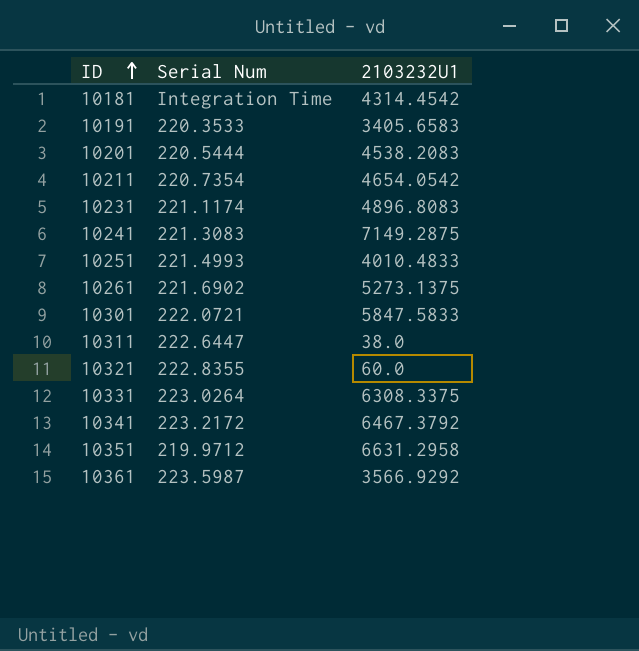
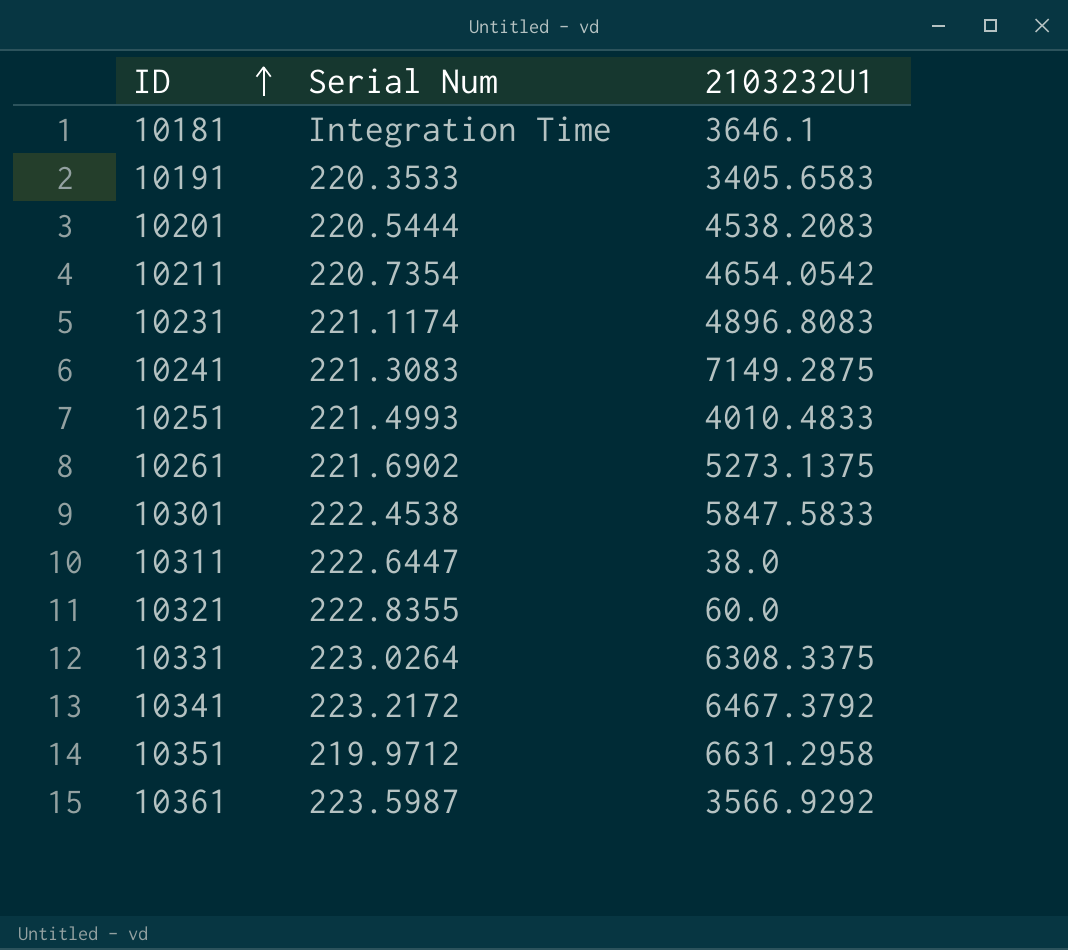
10181 | 2103232U1: 4314.4542 -> 3646.1
10301 | Serial Num: 222.0721 -> 222.4538

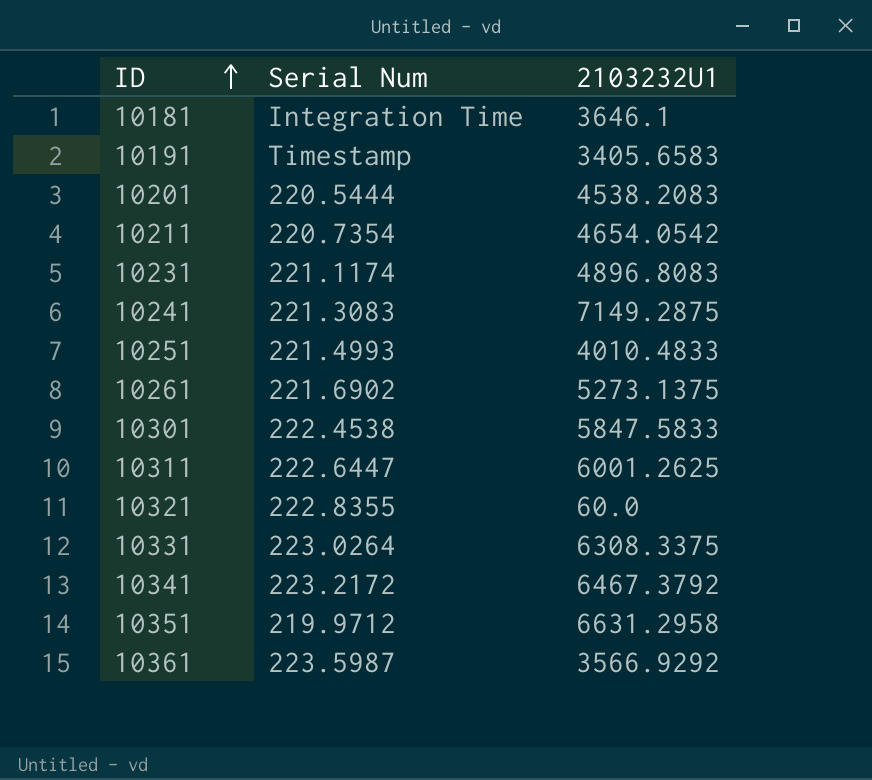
10191 | Serial Num: 220.3533 -> Timestamp
10311 | 2103232U1: 38.0 -> 6001.2625

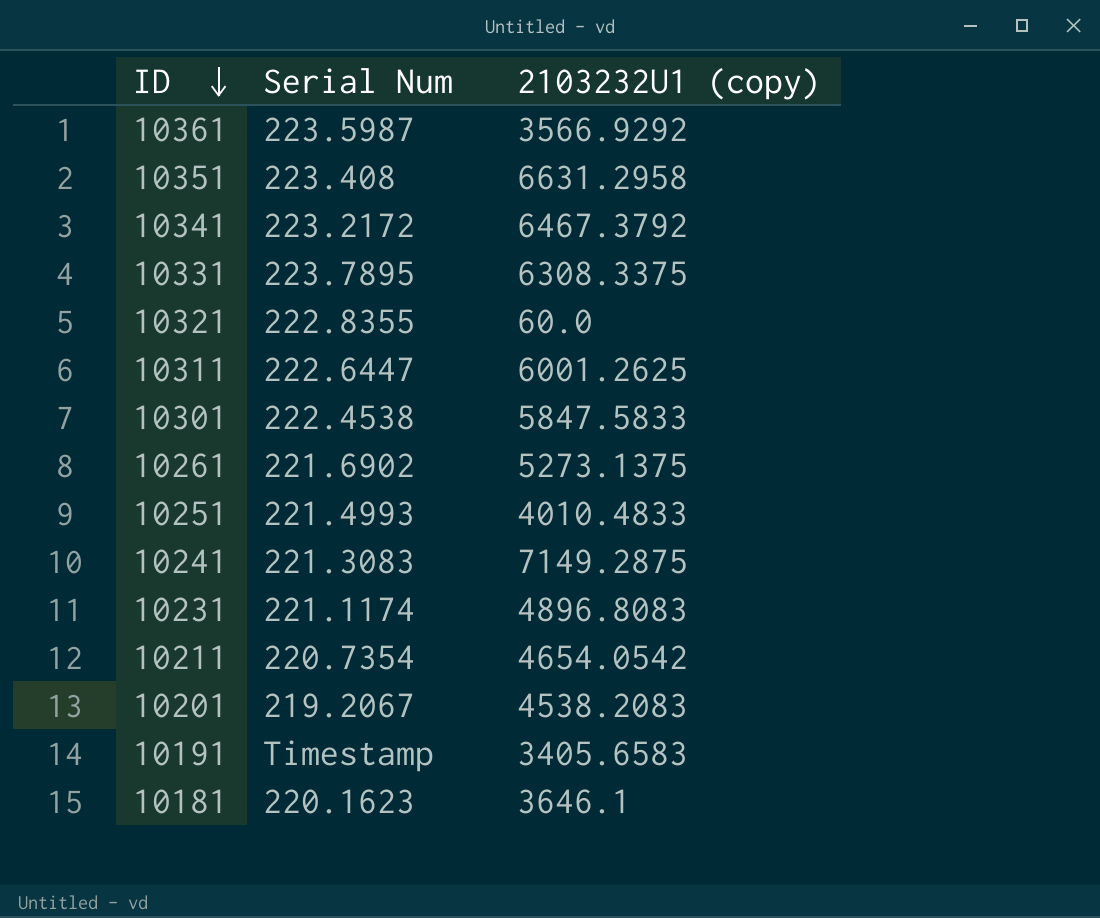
row order: ID ascending -> ID descending
column name: 2103232U1 -> 2103232U1 (copy)
10351 | Serial Num: 219.9712 -> 223.408
10331 | Serial Num: 223.0264 -> 223.7895
10201 | Serial Num: 220.5444 -> 219.2067
10181 | Serial Num: Integration Time -> 220.1623

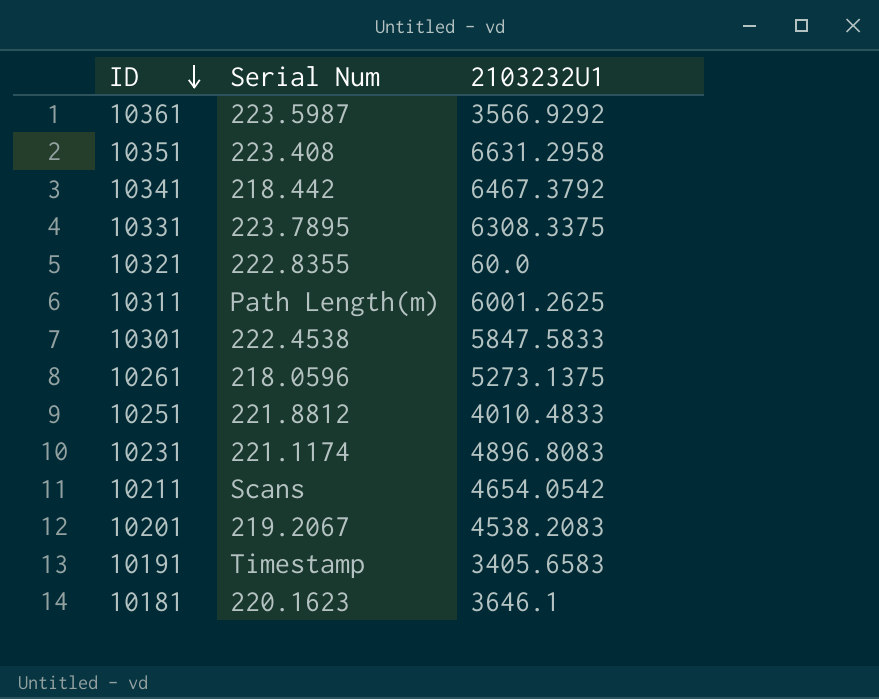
column name: 2103232U1 (copy) -> 2103232U1
row 10241: 221.3083 | 7149.2875 -> none
10341 | Serial Num: 223.2172 -> 218.442
10311 | Serial Num: 222.6447 -> Path Length(m)
10261 | Serial Num: 221.6902 -> 218.0596
10251 | Serial Num: 221.4993 -> 221.8812
10211 | Serial Num: 220.7354 -> Scans

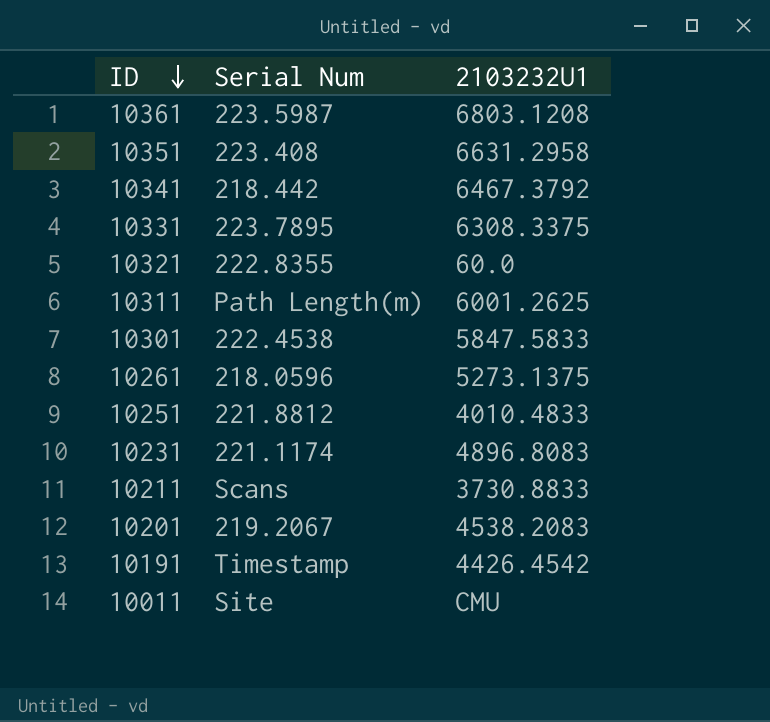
row 10181: 220.1623 | 3646.1 -> none
10361 | 2103232U1: 3566.9292 -> 6803.1208
10211 | 2103232U1: 4654.0542 -> 3730.8833
10191 | 2103232U1: 3405.6583 -> 4426.4542
row 10011: none -> Site | CMU

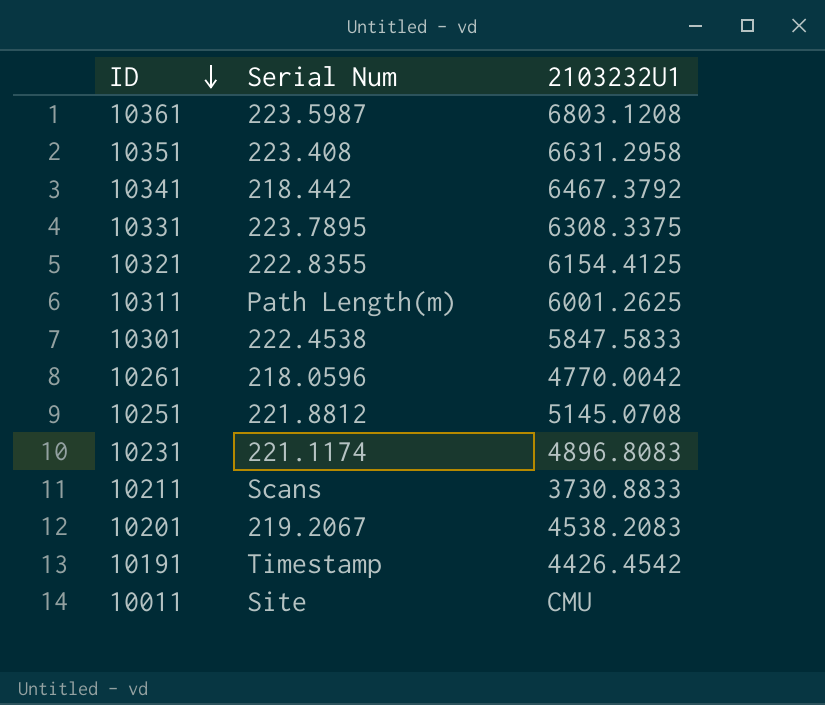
10321 | 2103232U1: 60.0 -> 6154.4125
10261 | 2103232U1: 5273.1375 -> 4770.0042
10251 | 2103232U1: 4010.4833 -> 5145.0708

